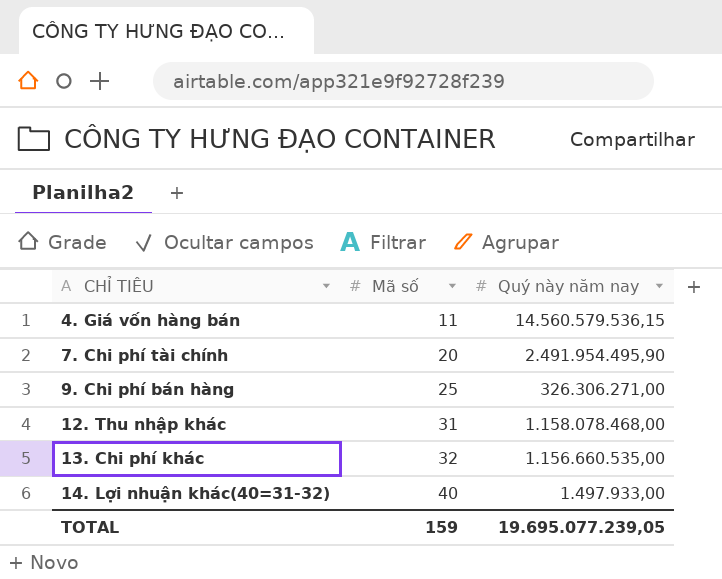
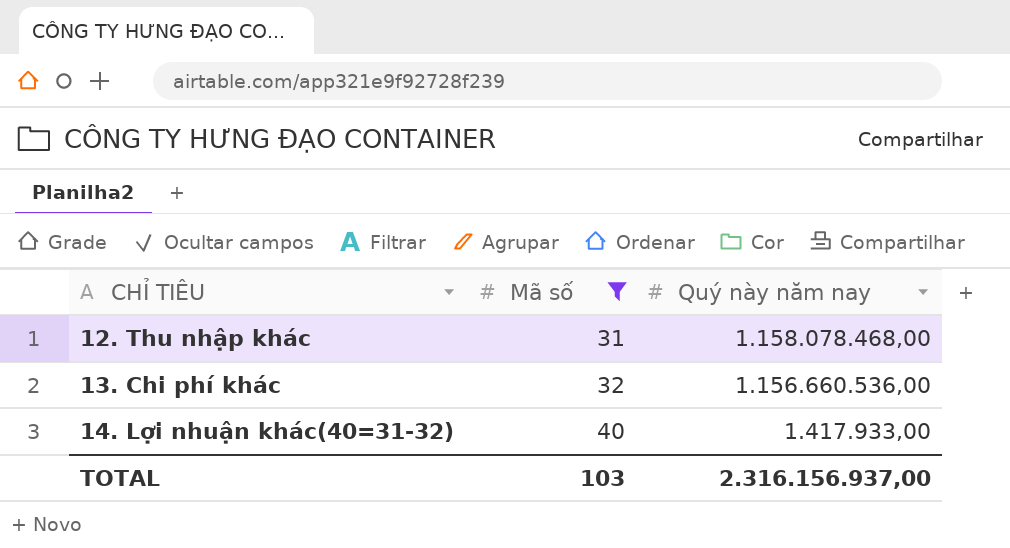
filter: none -> Mã số >= 31
13. Chi phí khác | Quý này năm nay: 1.156.660.535,00 -> 1.156.660.536,00
14. Lợi nhuận khác(40=31-32) | Quý này năm nay: 1.497.933,00 -> 1.417.933,00
TOTAL | Mã số: 159 -> 103
TOTAL | Quý này năm nay: 19.695.077.239,05 -> 2.316.156.937,00

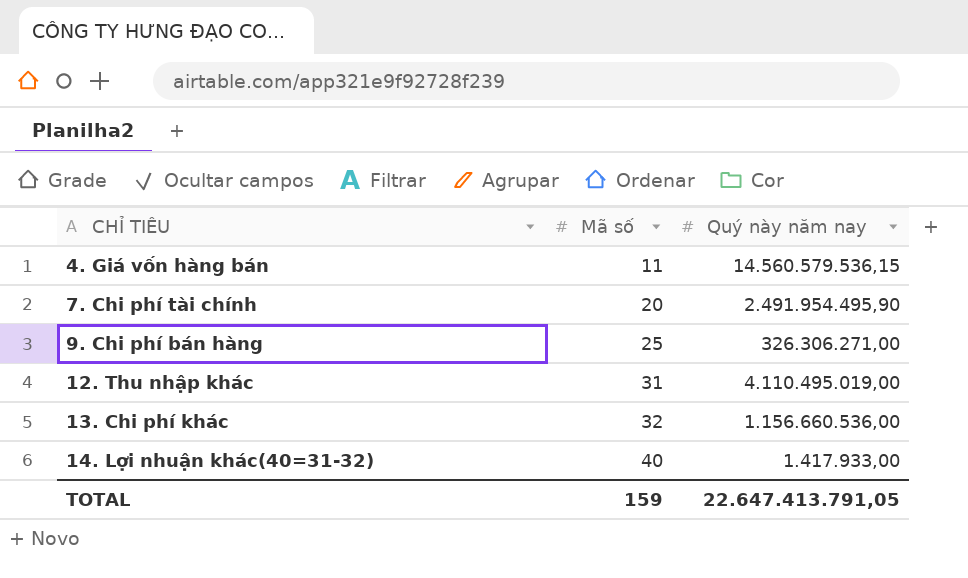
filter: Mã số >= 31 -> none
12. Thu nhập khác | Quý này năm nay: 1.158.078.468,00 -> 4.110.495.019,00
TOTAL | Mã số: 103 -> 159
TOTAL | Quý này năm nay: 2.316.156.937,00 -> 22.647.413.791,05

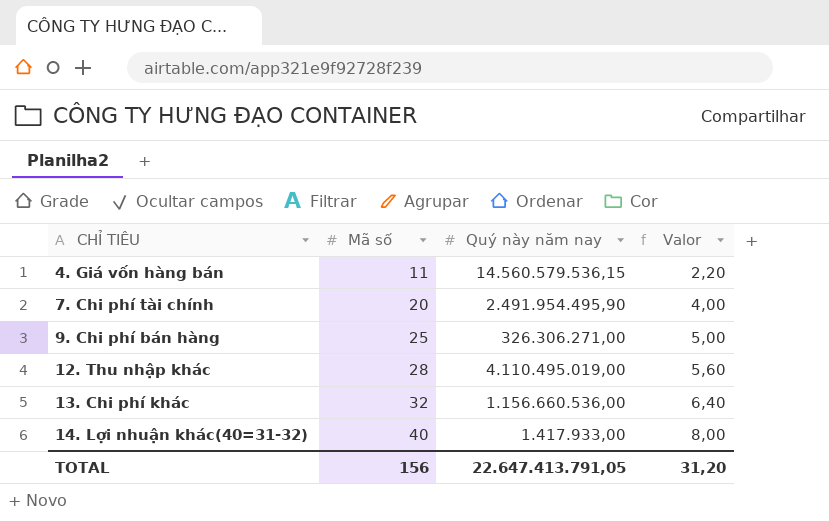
column Valor | formula: none -> [Mã số] * 0,2
12. Thu nhập khác | Mã số: 31 -> 28
TOTAL | Mã số: 159 -> 156

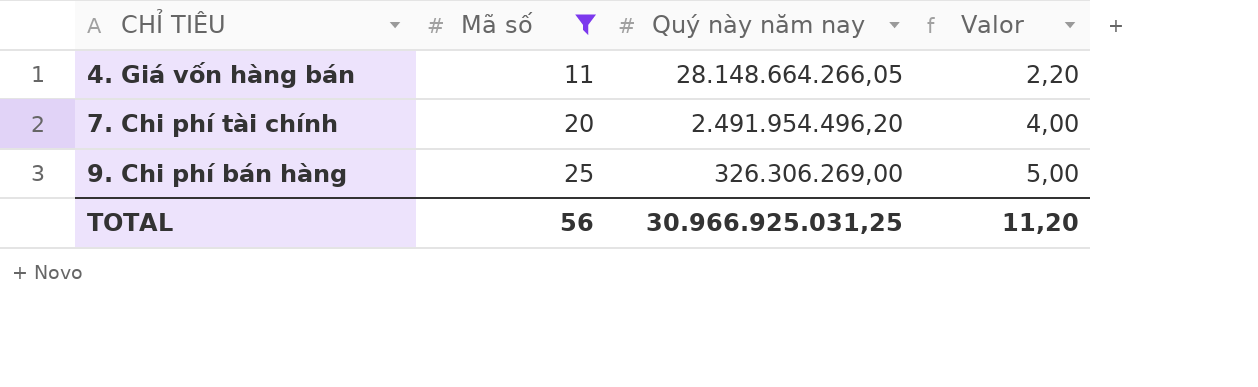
filter: none -> Mã số <= 25
4. Giá vốn hàng bán | Quý này năm nay: 14.560.579.536,15 -> 28.148.664.266,05
7. Chi phí tài chính | Quý này năm nay: 2.491.954.495,90 -> 2.491.954.496,20
9. Chi phí bán hàng | Quý này năm nay: 326.306.271,00 -> 326.306.269,00
TOTAL | Mã số: 156 -> 56
TOTAL | Quý này năm nay: 22.647.413.791,05 -> 30.966.925.031,25
TOTAL | Valor: 31,20 -> 11,20

